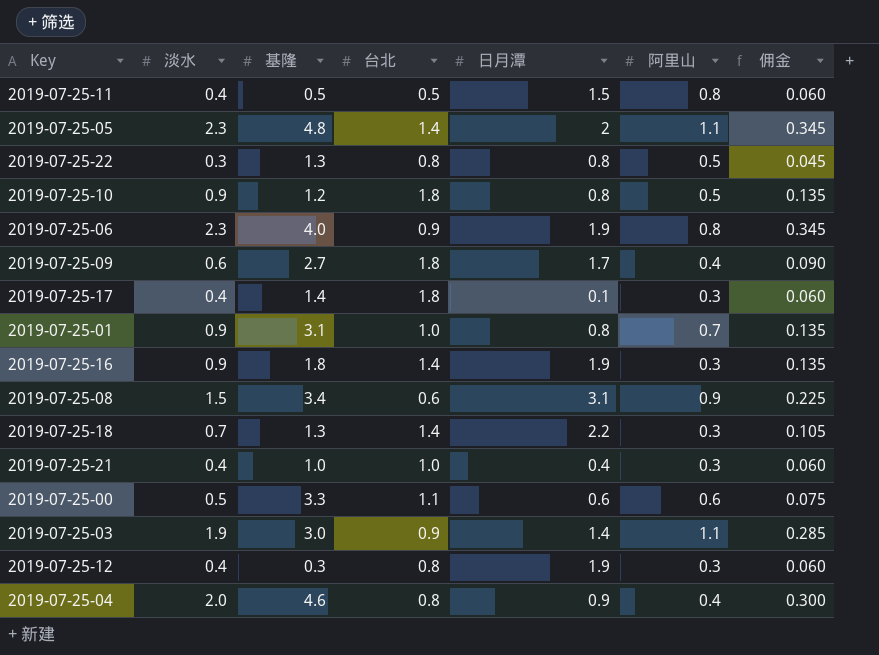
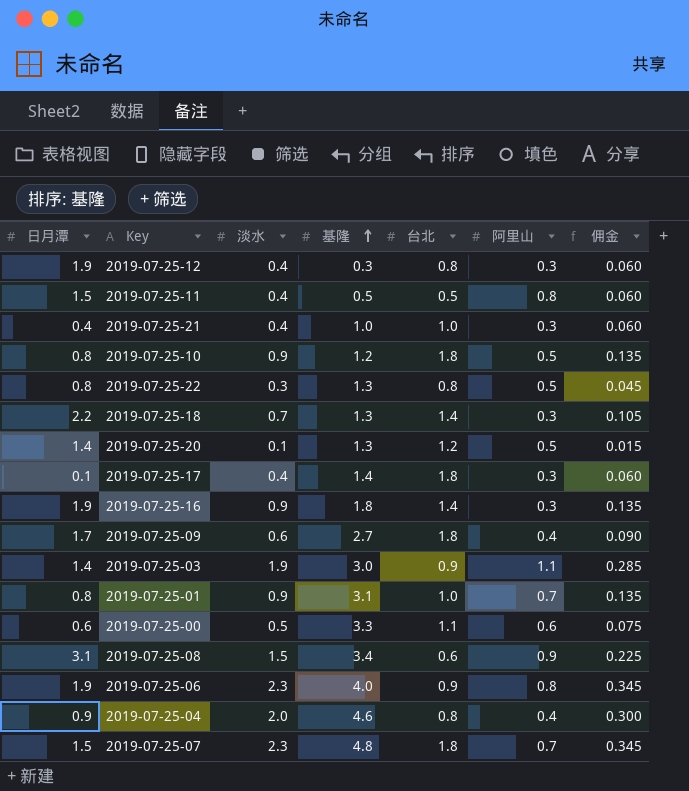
row order: none -> 基隆 ascending
column 日月潭 | position: 5 -> 1
row 2019-07-25-05: 2.3 | 4.8 | 1.4 | 2 | 1.1 | 0.345 -> none
row 2019-07-25-20: none -> 1.4 | 0.1 | 1.3 | 1.2 | 0.5 | 0.015
row 2019-07-25-07: none -> 1.5 | 2.3 | 4.8 | 1.8 | 0.7 | 0.345

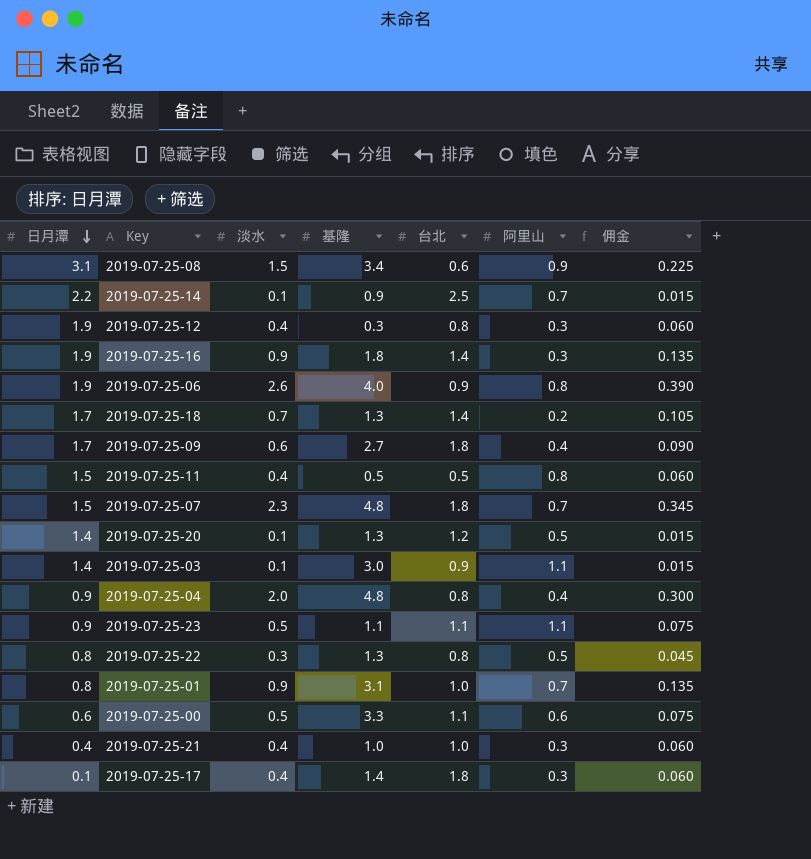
row order: 基隆 ascending -> 日月潭 descending
row 2019-07-25-10: 0.8 | 0.9 | 1.2 | 1.8 | 0.5 | 0.135 -> none
row 2019-07-25-14: none -> 2.2 | 0.1 | 0.9 | 2.5 | 0.7 | 0.015
2019-07-25-06 | 淡水: 2.3 -> 2.6
2019-07-25-06 | 佣金: 0.345 -> 0.390
2019-07-25-18 | 日月潭: 2.2 -> 1.7
2019-07-25-18 | 阿里山: 0.3 -> 0.2
2019-07-25-03 | 淡水: 1.9 -> 0.1
2019-07-25-03 | 佣金: 0.285 -> 0.015
2019-07-25-04 | 基隆: 4.6 -> 4.8
row 2019-07-25-23: none -> 0.9 | 0.5 | 1.1 | 1.1 | 1.1 | 0.075

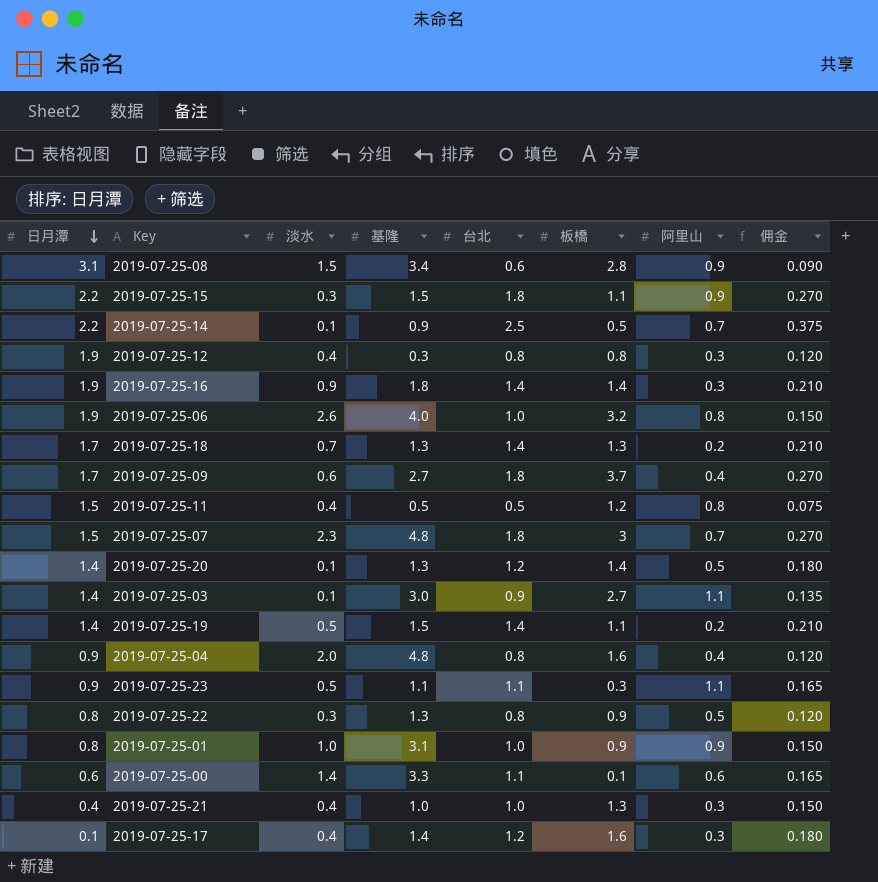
column 板橋 | position: none -> 6
column 佣金 | formula: [淡水] * 0.15 -> [台北] * 0.15
row 2019-07-25-15: none -> 2.2 | 0.3 | 1.5 | 1.8 | 1.1 | 0.9 | 0.270
2019-07-25-06 | 台北: 0.9 -> 1.0
row 2019-07-25-19: none -> 1.4 | 0.5 | 1.5 | 1.4 | 1.1 | 0.2 | 0.210
2019-07-25-01 | 淡水: 0.9 -> 1.0
2019-07-25-01 | 阿里山: 0.7 -> 0.9
2019-07-25-00 | 淡水: 0.5 -> 1.4
2019-07-25-17 | 台北: 1.8 -> 1.2

